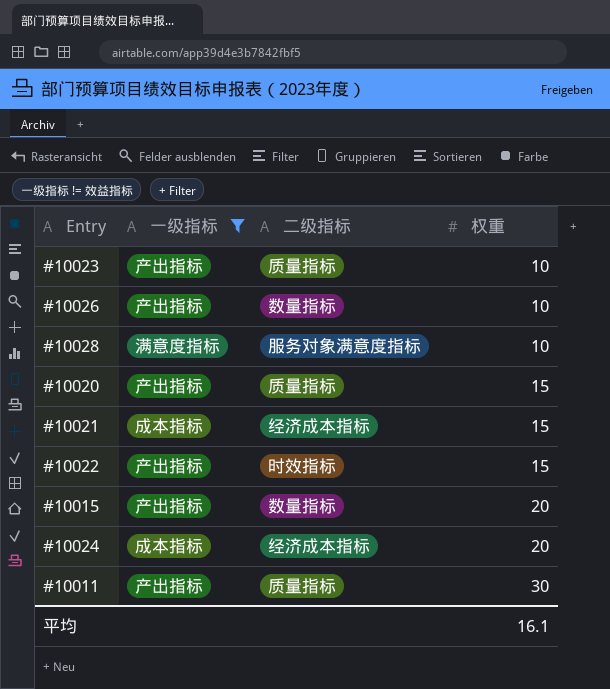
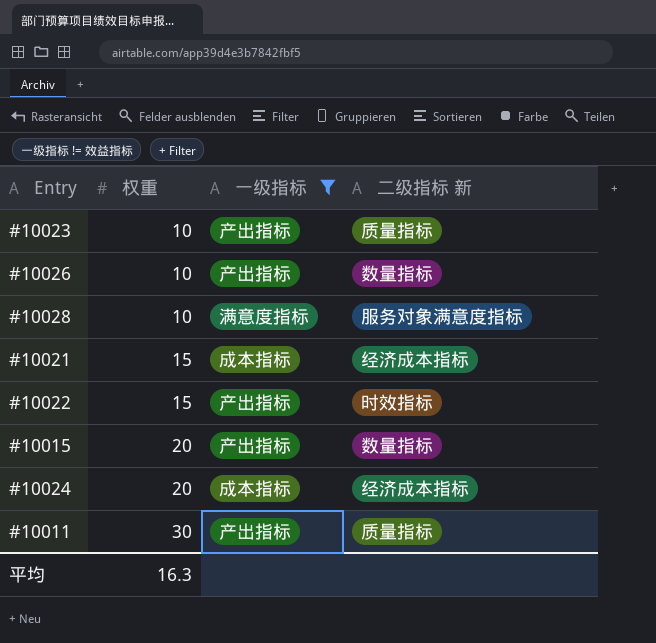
column 权重 | position: 4 -> 2
column name: 二级指标 -> 二级指标 新
row #10020: 产出指标 | 质量指标 | 15 -> none
平均 | 权重: 16.1 -> 16.3

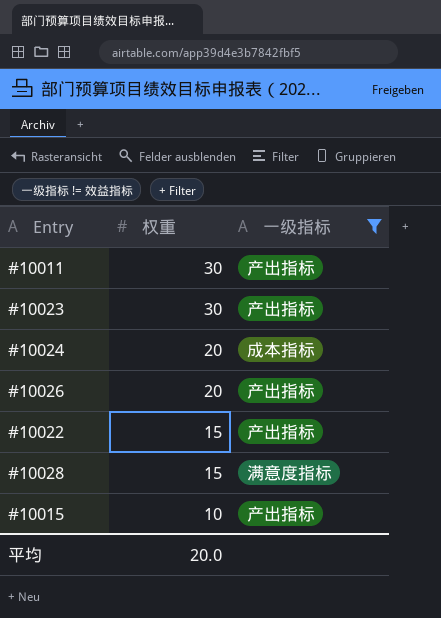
row order: 权重 ascending -> 权重 descending
column 二级指标 新 | position: 4 -> none
row #10021: 15 | 成本指标 | 经济成本指标 -> none
#10023 | 权重: 10 -> 30
#10026 | 权重: 10 -> 20
#10028 | 权重: 10 -> 15
#10015 | 权重: 20 -> 10
平均 | 权重: 16.3 -> 20.0

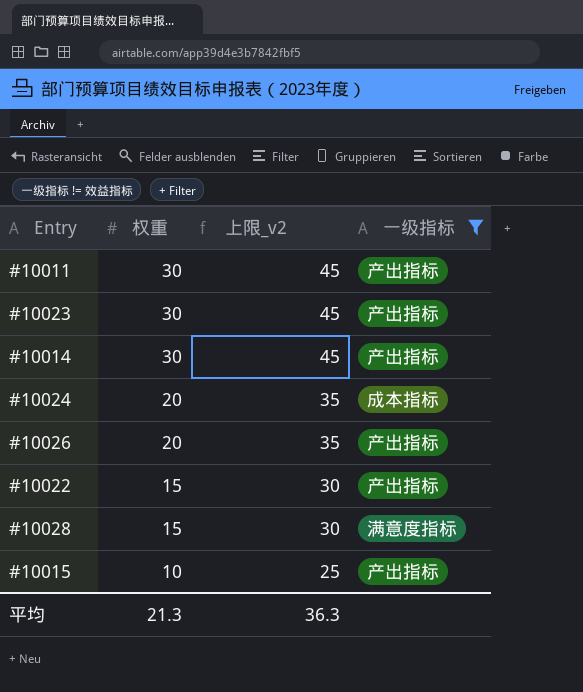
column 上限_v2 | formula: none -> [权重] + 15
row #10014: none -> 30 | 45 | 产出指标
平均 | 权重: 20.0 -> 21.3

